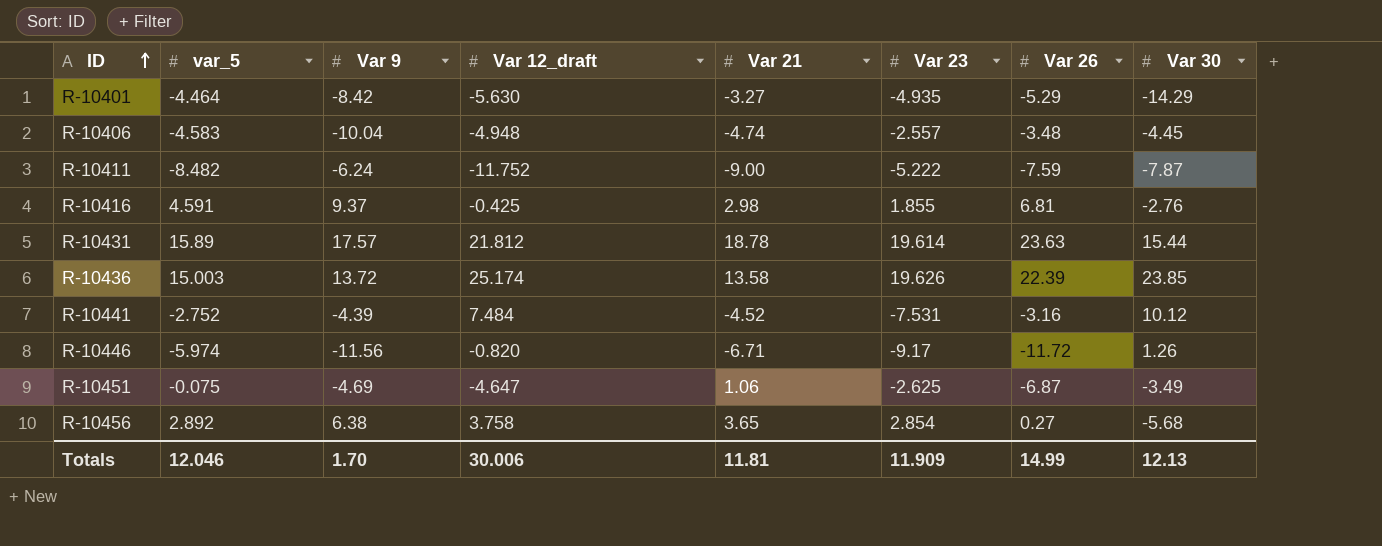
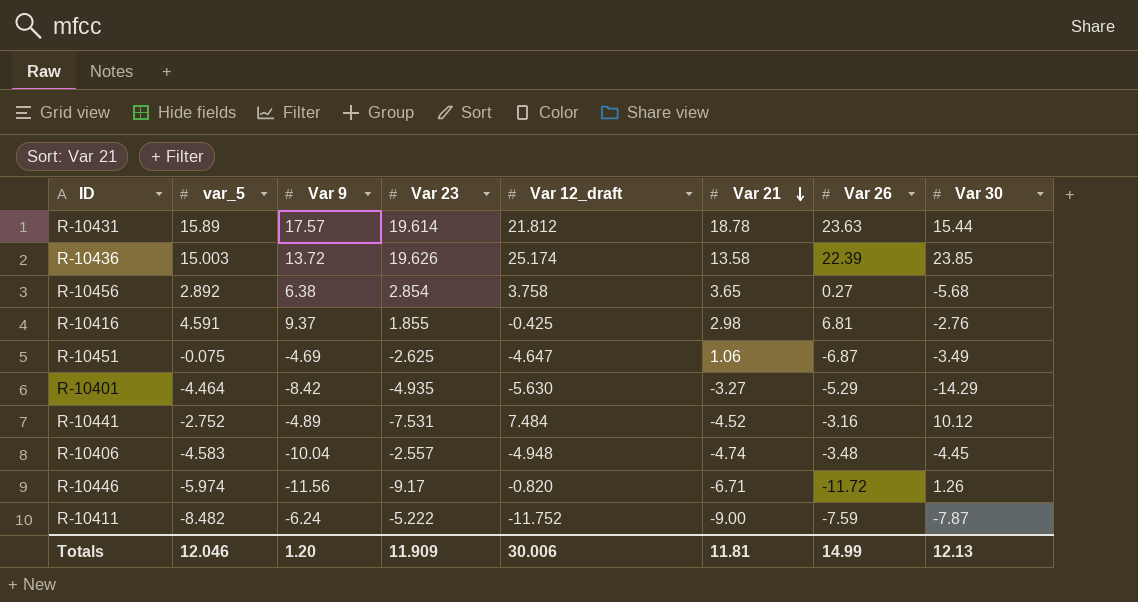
row order: ID ascending -> Var 21 descending
column Var 23 | position: 6 -> 4
R-10441 | Var 9: -4.39 -> -4.89
Totals | Var 9: 1.70 -> 1.20

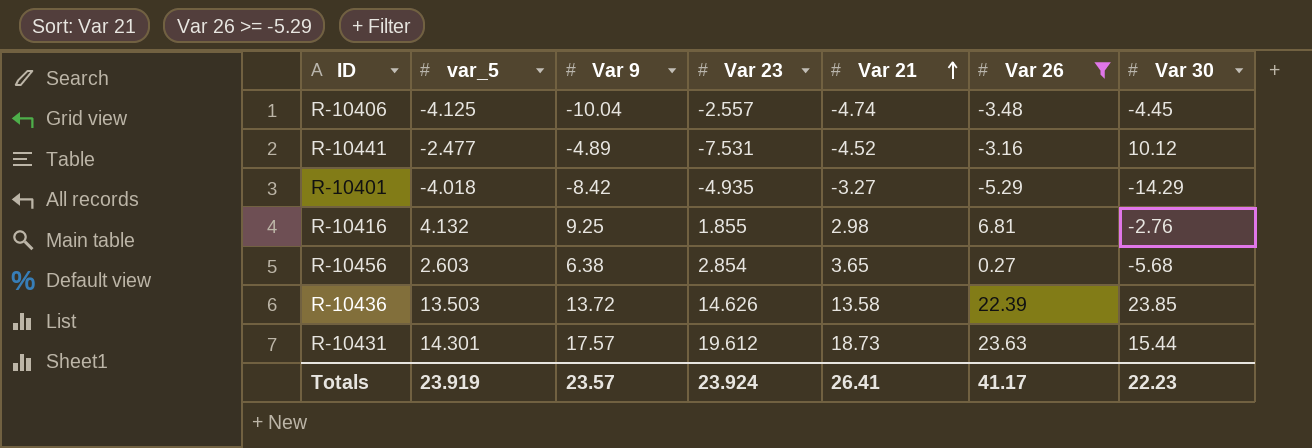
filter: none -> Var 26 >= -5.29
row order: Var 21 descending -> Var 21 ascending
column Var 12_draft | position: 5 -> none
R-10406 | var_5: -4.583 -> -4.125
R-10441 | var_5: -2.752 -> -2.477
R-10401 | var_5: -4.464 -> -4.018
R-10416 | var_5: 4.591 -> 4.132
R-10416 | Var 9: 9.37 -> 9.25
R-10456 | var_5: 2.892 -> 2.603
R-10436 | var_5: 15.003 -> 13.503
R-10436 | Var 23: 19.626 -> 14.626
R-10431 | var_5: 15.89 -> 14.301
R-10431 | Var 23: 19.614 -> 19.612
R-10431 | Var 21: 18.78 -> 18.73
Totals | var_5: 12.046 -> 23.919
Totals | Var 9: 1.20 -> 23.57
Totals | Var 23: 11.909 -> 23.924
Totals | Var 21: 11.81 -> 26.41
Totals | Var 26: 14.99 -> 41.17
Totals | Var 30: 12.13 -> 22.23

